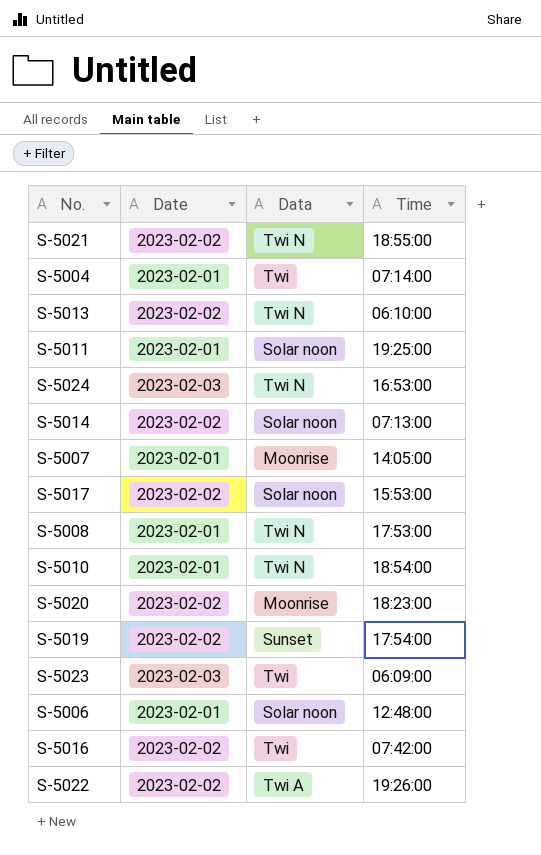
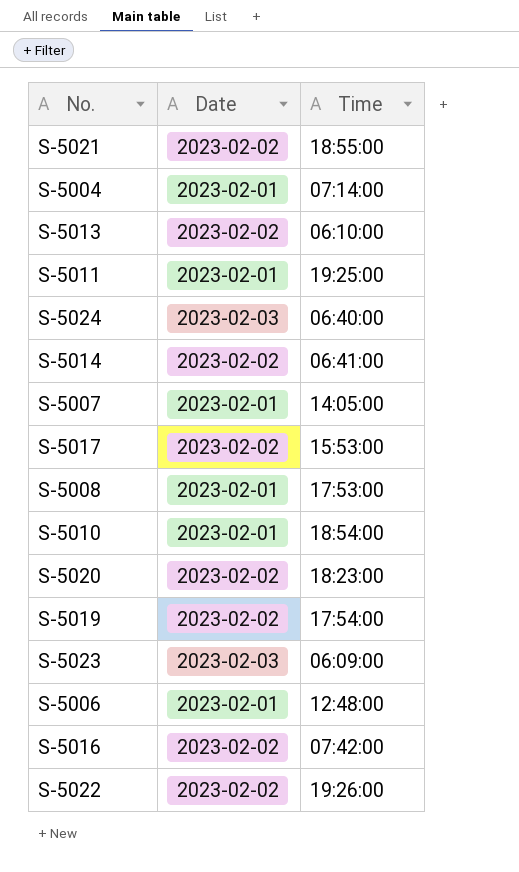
column Data | position: 3 -> none
S-5024 | Time: 16:53:00 -> 06:40:00
S-5014 | Time: 07:13:00 -> 06:41:00

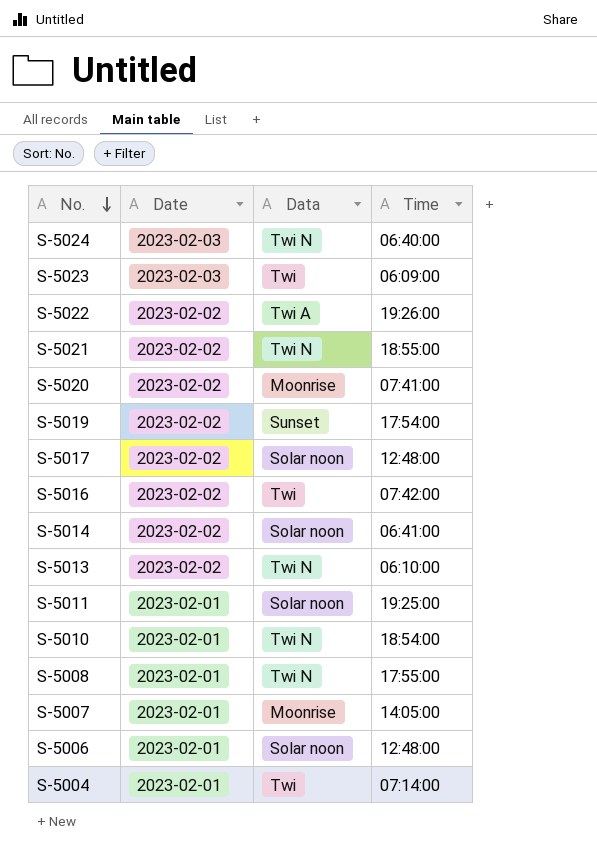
row order: none -> No. descending
column Data | position: none -> 3
S-5020 | Time: 18:23:00 -> 07:41:00
S-5017 | Time: 15:53:00 -> 12:48:00
S-5008 | Time: 17:53:00 -> 17:55:00

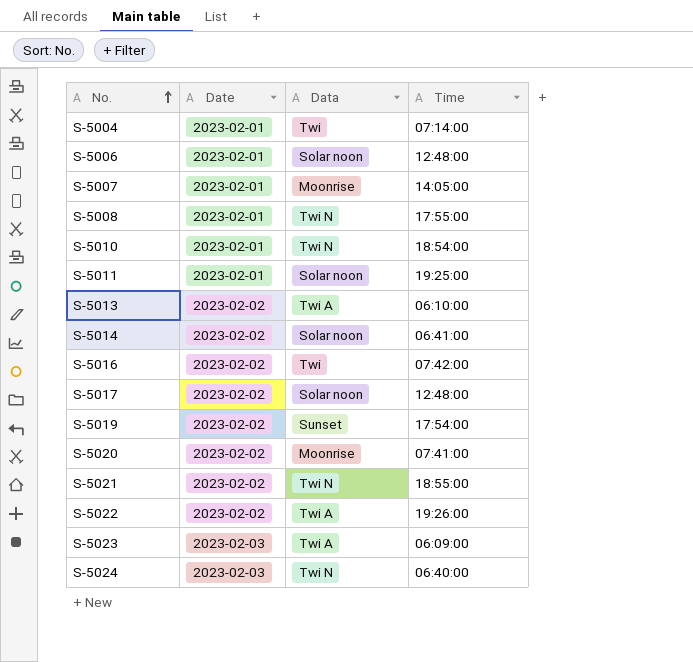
row order: No. descending -> No. ascending
S-5013 | Data: Twi N -> Twi A
S-5023 | Data: Twi -> Twi A

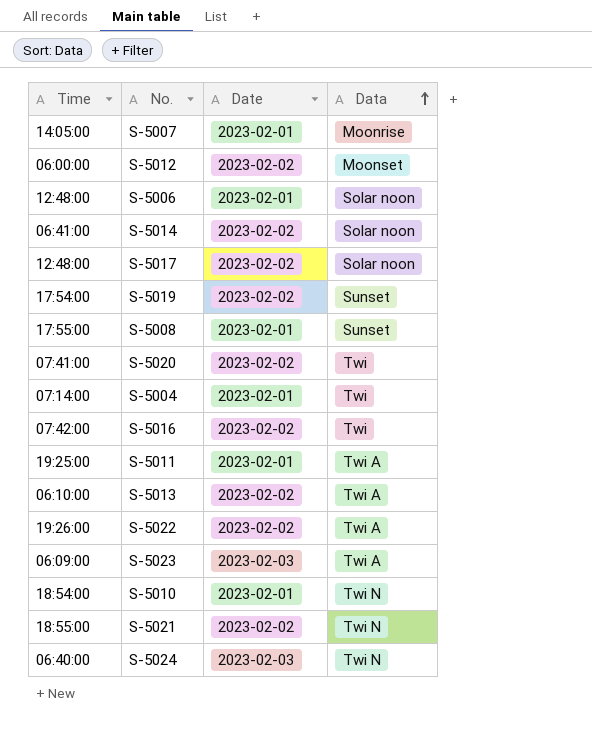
row order: No. ascending -> Data ascending
column Time | position: 4 -> 1
row S-5012: none -> 06:00:00 | 2023-02-02 | Moonset
S-5008 | Data: Twi N -> Sunset
S-5020 | Data: Moonrise -> Twi
S-5011 | Data: Solar noon -> Twi A

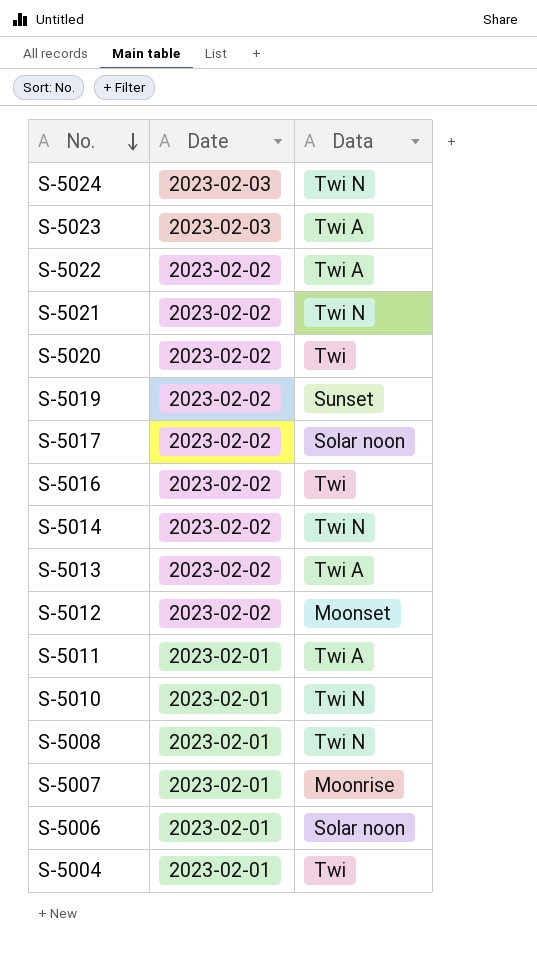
row order: Data ascending -> No. descending
column Time | position: 1 -> none
S-5014 | Data: Solar noon -> Twi N
S-5008 | Data: Sunset -> Twi N

